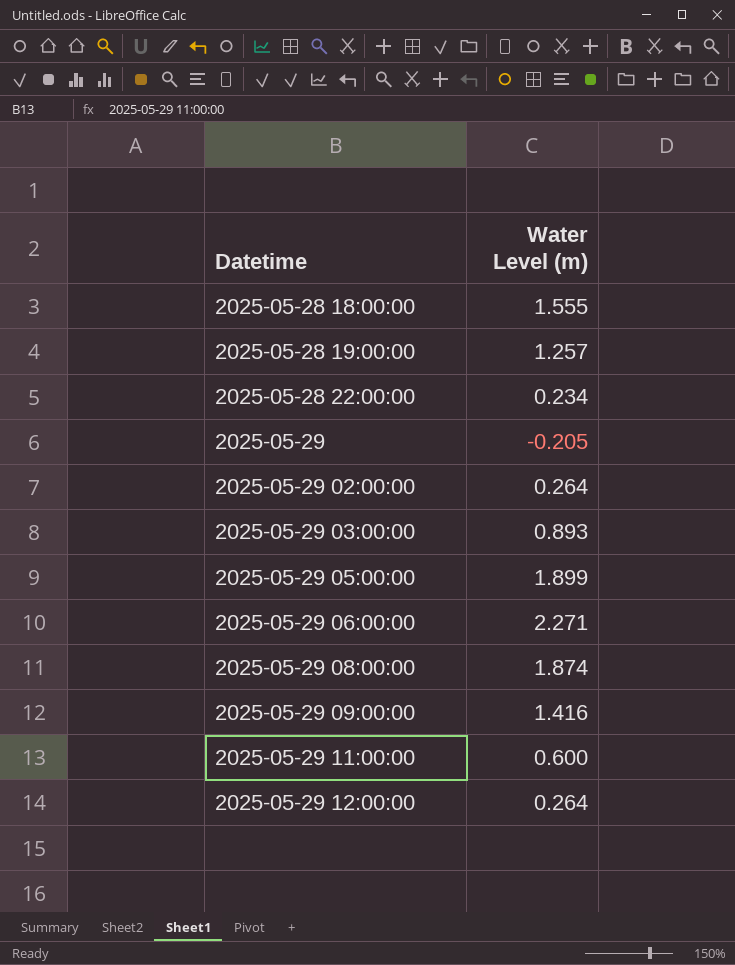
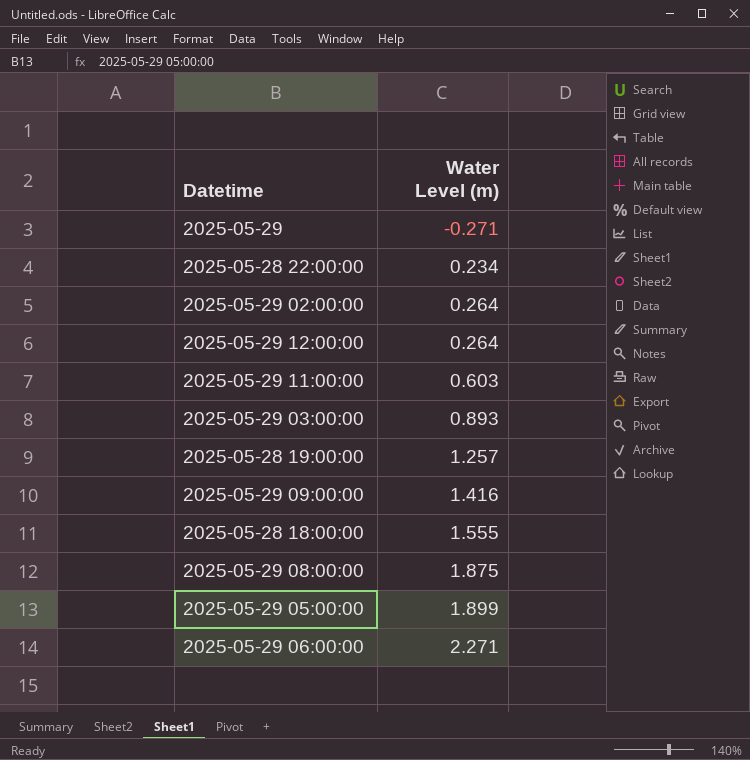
row order: Datetime ascending -> Water Level (m) ascending
2025-05-29 | Water Level (m): -0.205 -> -0.271
2025-05-29 11:00:00 | Water Level (m): 0.600 -> 0.603
2025-05-29 08:00:00 | Water Level (m): 1.874 -> 1.875

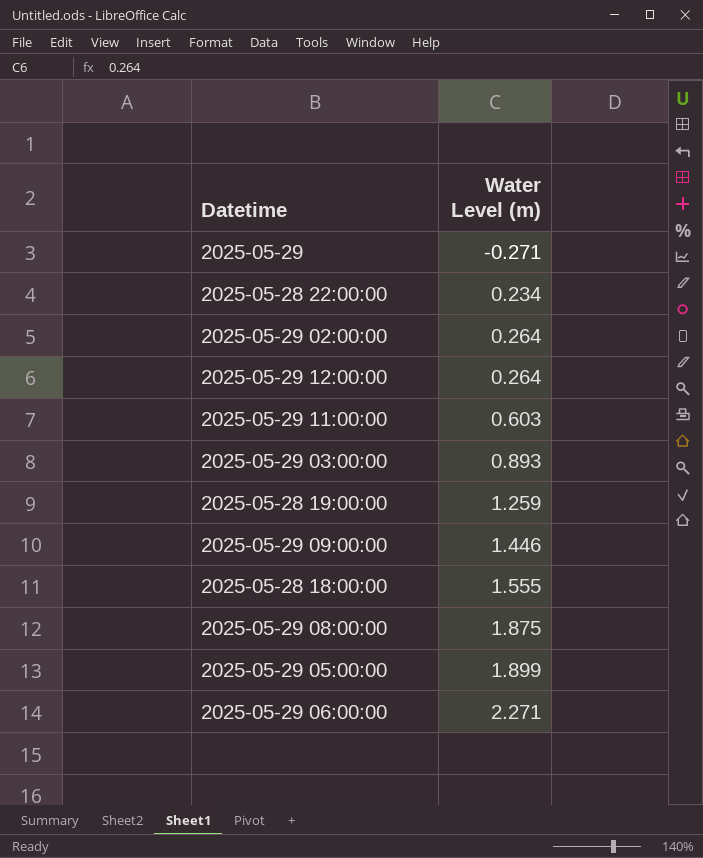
2025-05-28 19:00:00 | Water Level (m): 1.257 -> 1.259
2025-05-29 09:00:00 | Water Level (m): 1.416 -> 1.446

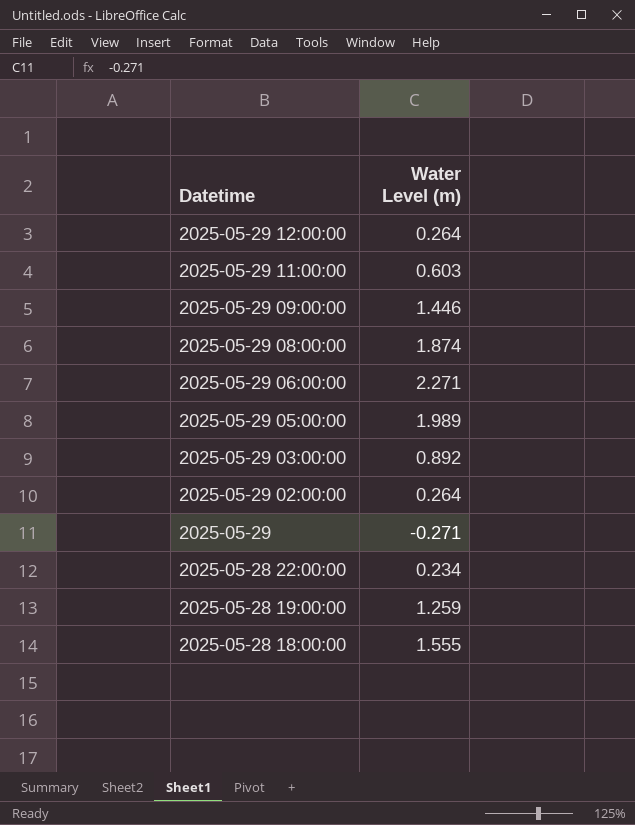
row order: Water Level (m) ascending -> Datetime descending
2025-05-29 08:00:00 | Water Level (m): 1.875 -> 1.874
2025-05-29 05:00:00 | Water Level (m): 1.899 -> 1.989
2025-05-29 03:00:00 | Water Level (m): 0.893 -> 0.892

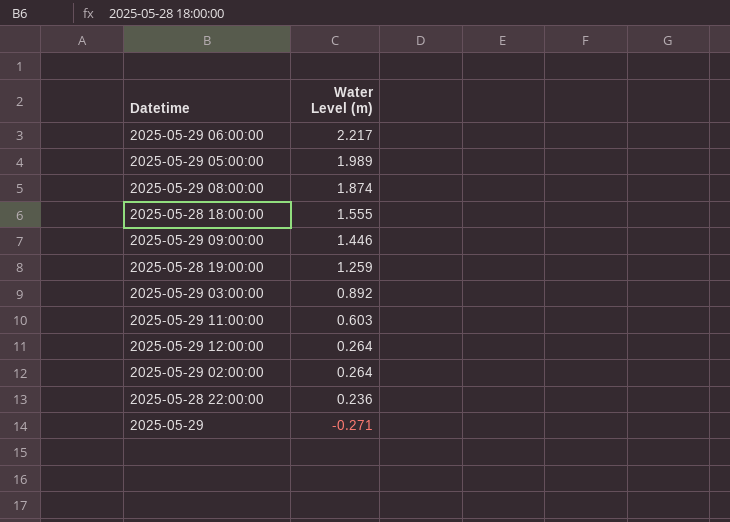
row order: Datetime descending -> Water Level (m) descending
2025-05-29 06:00:00 | Water Level (m): 2.271 -> 2.217
2025-05-28 22:00:00 | Water Level (m): 0.234 -> 0.236

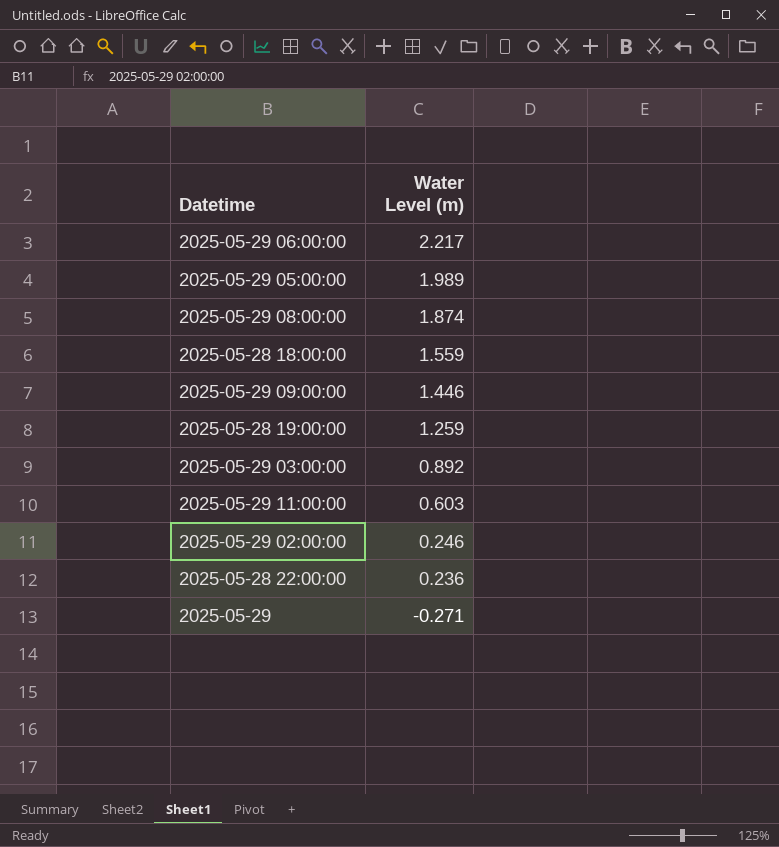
row 2025-05-29 12:00:00: 0.264 -> none
2025-05-28 18:00:00 | Water Level (m): 1.555 -> 1.559
2025-05-29 02:00:00 | Water Level (m): 0.264 -> 0.246

